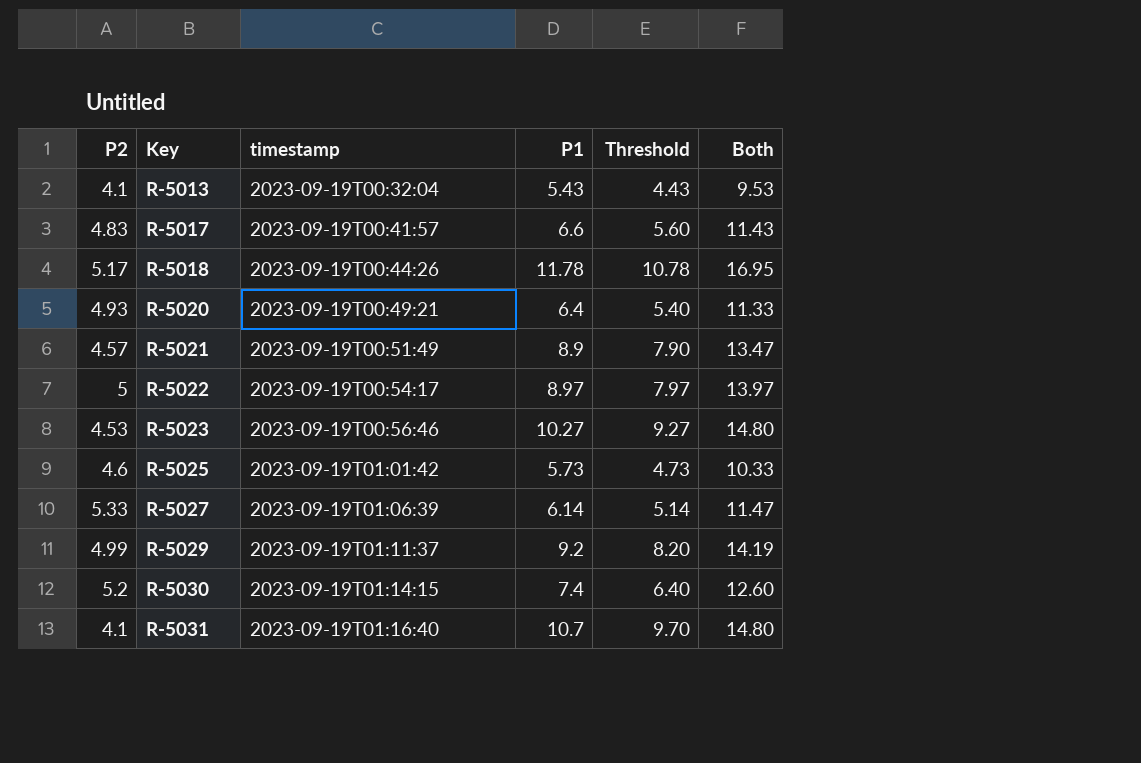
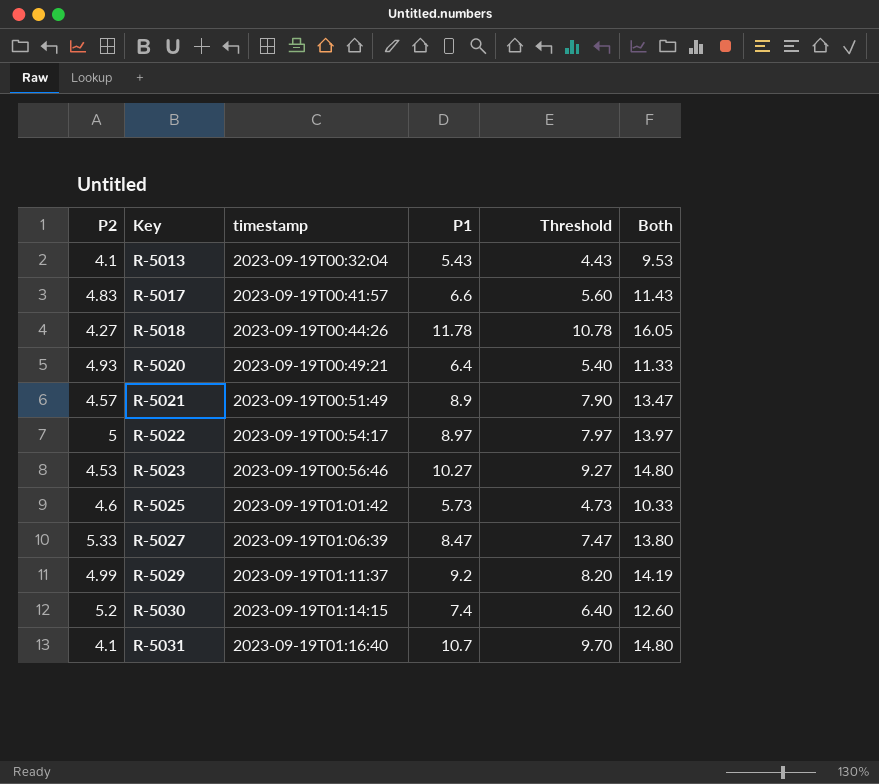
R-5018 | P2: 5.17 -> 4.27
R-5018 | Both: 16.95 -> 16.05
R-5027 | P1: 6.14 -> 8.47
R-5027 | Threshold: 5.14 -> 7.47
R-5027 | Both: 11.47 -> 13.80

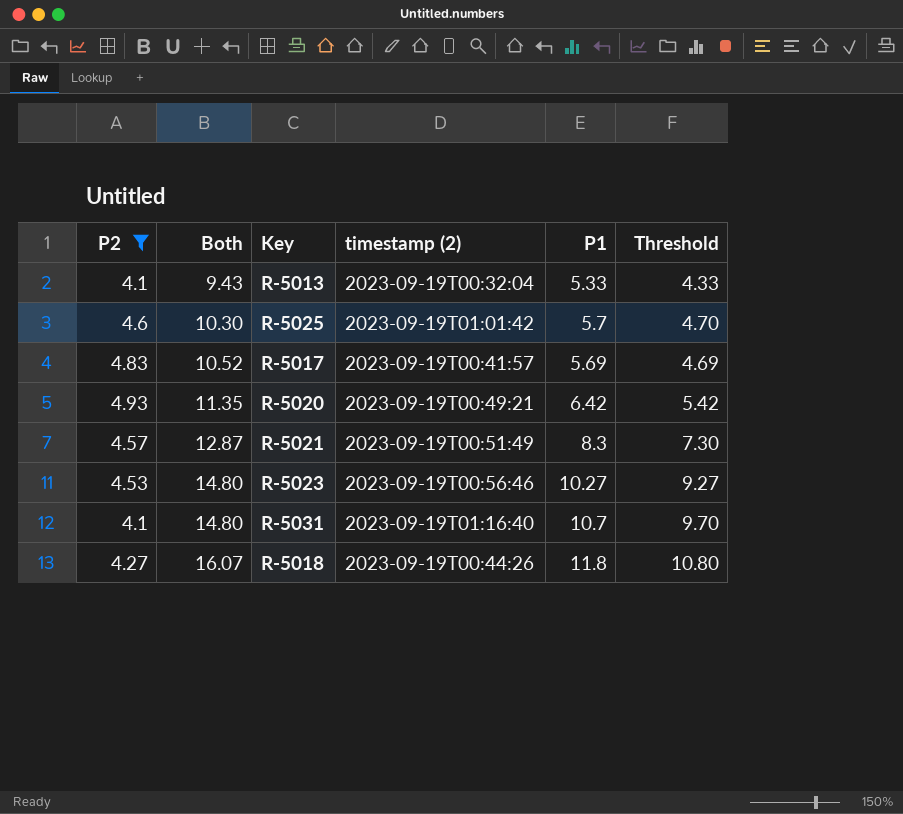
filter: none -> P2 <= 4.93
row order: Key ascending -> Both ascending
column Both | position: 6 -> 2
column name: timestamp -> timestamp (2)
R-5013 | Both: 9.53 -> 9.43
R-5013 | P1: 5.43 -> 5.33
R-5013 | Threshold: 4.43 -> 4.33
R-5025 | Both: 10.33 -> 10.30
R-5025 | P1: 5.73 -> 5.7
R-5025 | Threshold: 4.73 -> 4.70
R-5017 | Both: 11.43 -> 10.52
R-5017 | P1: 6.6 -> 5.69
R-5017 | Threshold: 5.60 -> 4.69
R-5020 | Both: 11.33 -> 11.35
R-5020 | P1: 6.4 -> 6.42
R-5020 | Threshold: 5.40 -> 5.42
R-5021 | Both: 13.47 -> 12.87
R-5021 | P1: 8.9 -> 8.3
R-5021 | Threshold: 7.90 -> 7.30
R-5018 | Both: 16.05 -> 16.07
R-5018 | P1: 11.78 -> 11.8
R-5018 | Threshold: 10.78 -> 10.80

